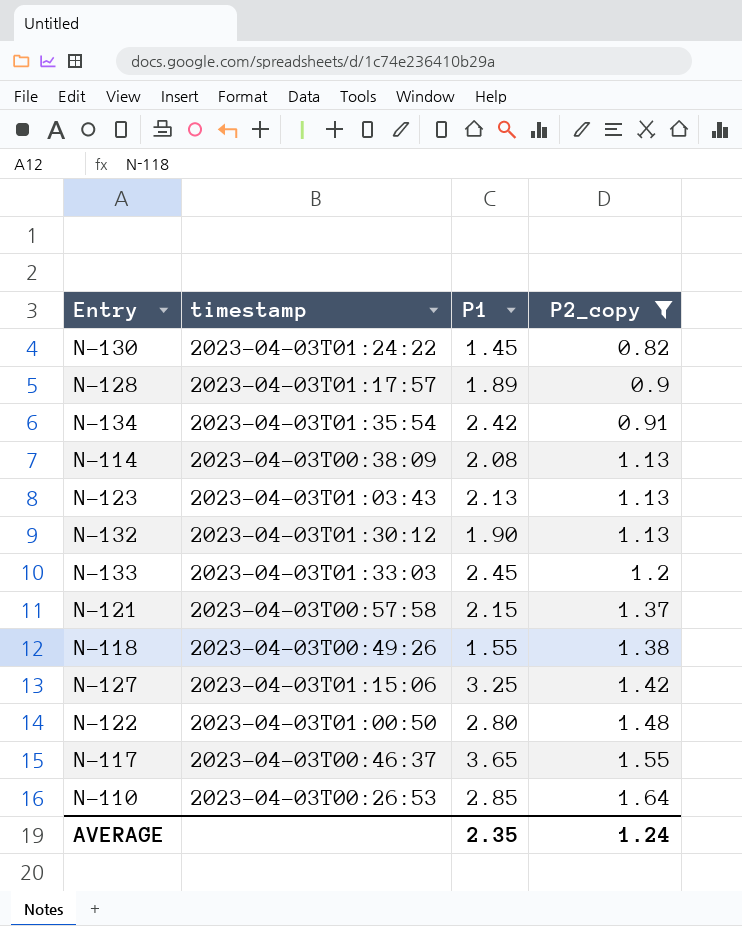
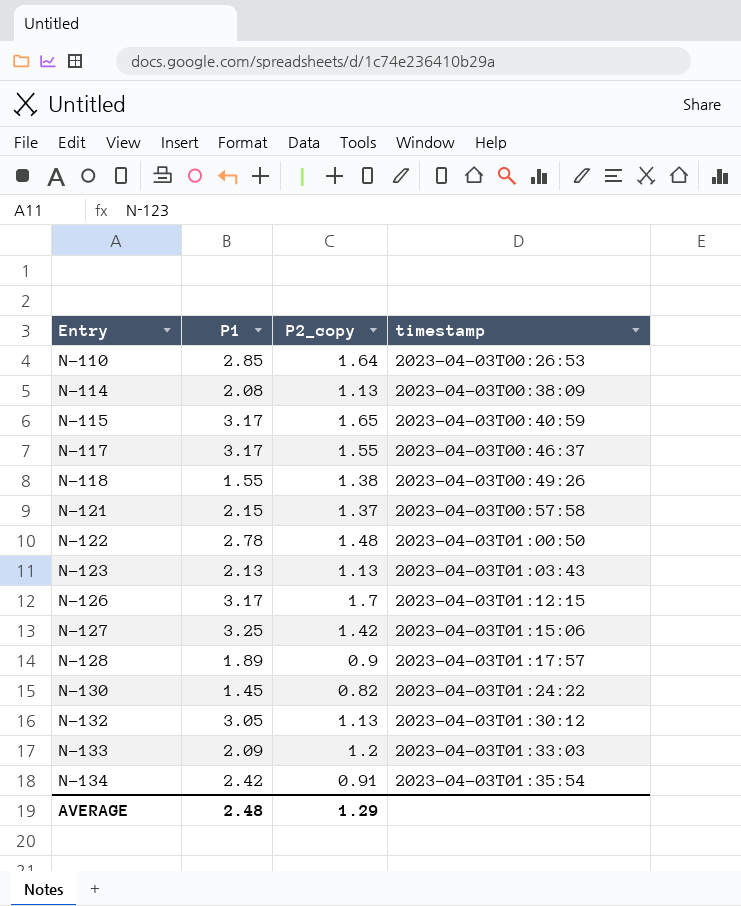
filter: P2_copy <= 1.64 -> none
row order: P2_copy ascending -> Entry ascending
column timestamp | position: 2 -> 4
N-117 | P1: 3.65 -> 3.17
N-122 | P1: 2.80 -> 2.78
N-132 | P1: 1.90 -> 3.05
N-133 | P1: 2.45 -> 2.09
AVERAGE | P1: 2.35 -> 2.48
AVERAGE | P2_copy: 1.24 -> 1.29

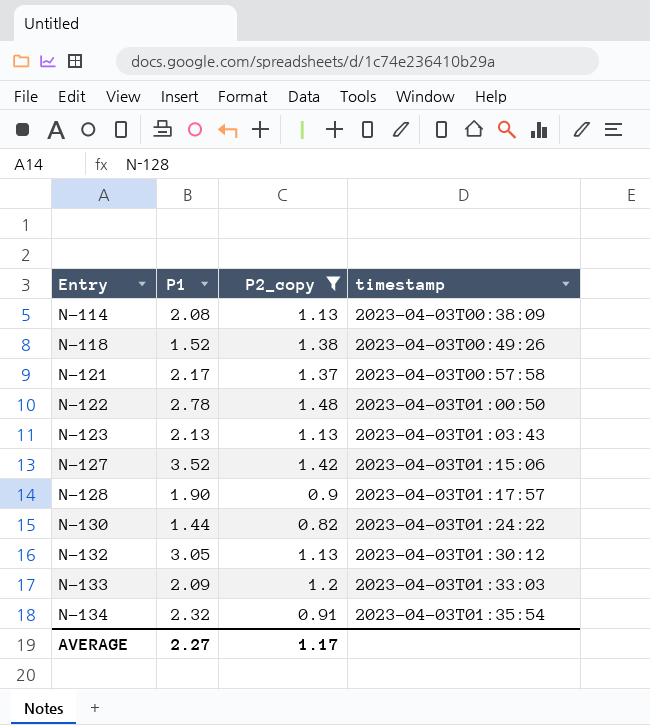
filter: none -> P2_copy <= 1.48
N-118 | P1: 1.55 -> 1.52
N-121 | P1: 2.15 -> 2.17
N-127 | P1: 3.25 -> 3.52
N-128 | P1: 1.89 -> 1.90
N-130 | P1: 1.45 -> 1.44
N-134 | P1: 2.42 -> 2.32
AVERAGE | P1: 2.48 -> 2.27
AVERAGE | P2_copy: 1.29 -> 1.17

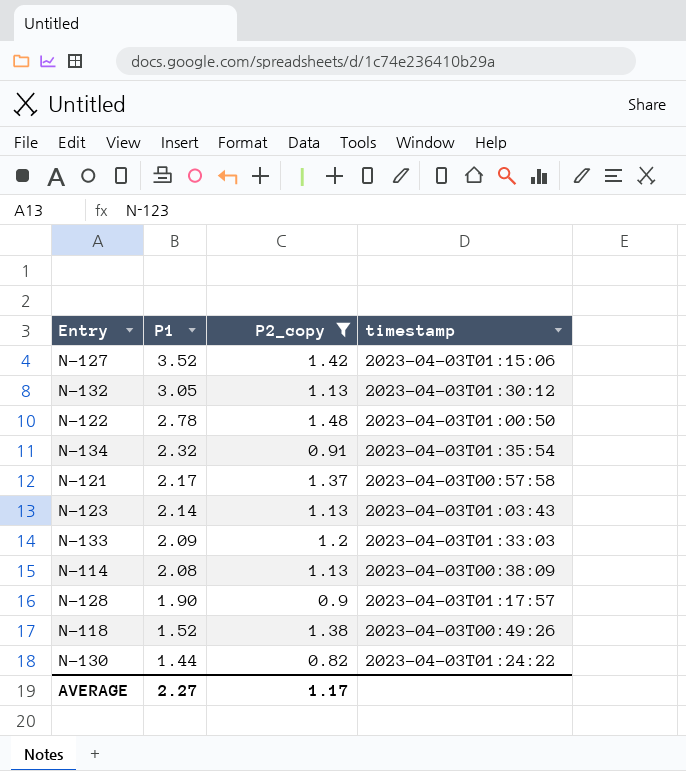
row order: Entry ascending -> P1 descending
N-123 | P1: 2.13 -> 2.14

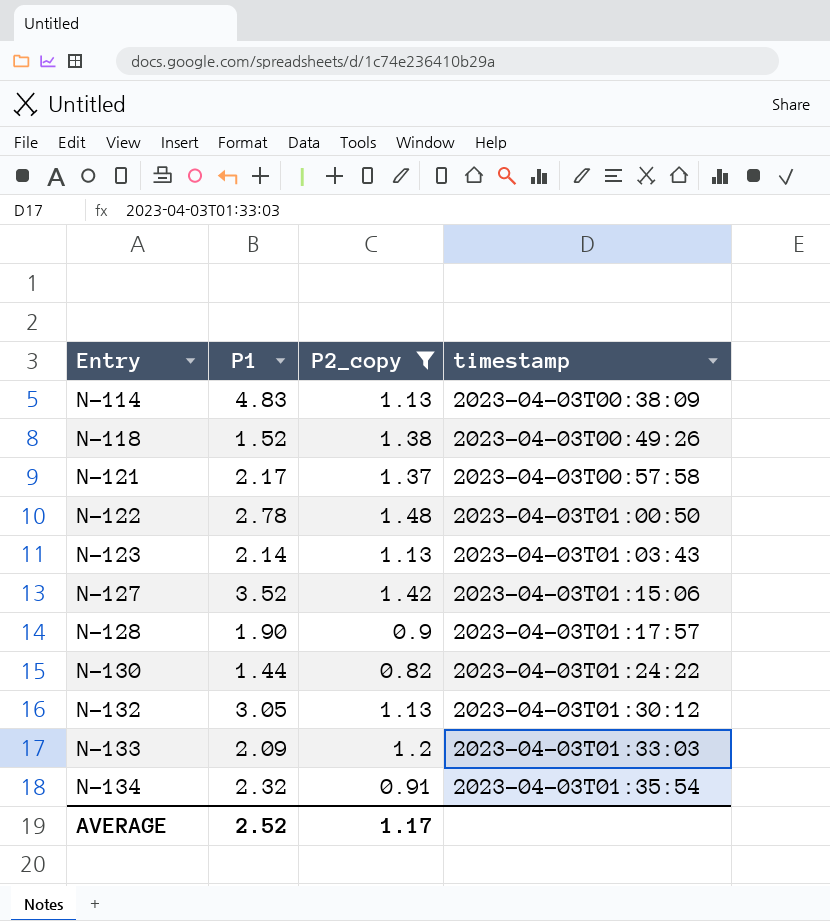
row order: P1 descending -> Entry ascending
N-114 | P1: 2.08 -> 4.83
AVERAGE | P1: 2.27 -> 2.52

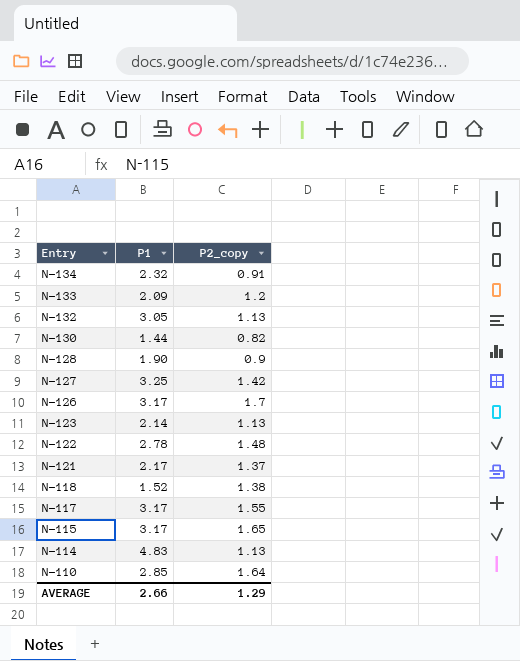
filter: P2_copy <= 1.48 -> none
row order: Entry ascending -> Entry descending
column timestamp | position: 4 -> none
N-127 | P1: 3.52 -> 3.25
AVERAGE | P1: 2.52 -> 2.66
AVERAGE | P2_copy: 1.17 -> 1.29

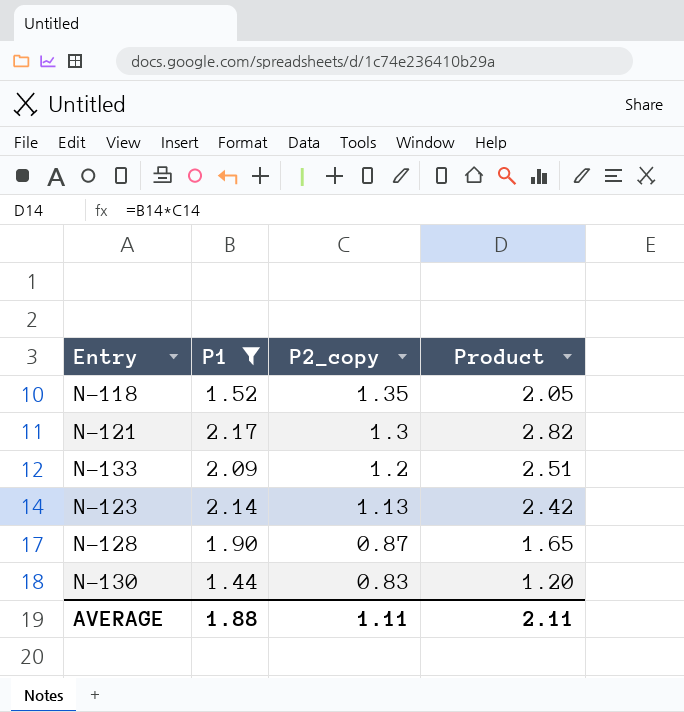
filter: none -> P1 <= 2.17
row order: Entry descending -> P2_copy descending
column Product | formula: none -> [P1] * [P2_copy]
N-118 | P2_copy: 1.38 -> 1.35
N-121 | P2_copy: 1.37 -> 1.3
N-128 | P2_copy: 0.9 -> 0.87
N-130 | P2_copy: 0.82 -> 0.83
AVERAGE | P1: 2.66 -> 1.88
AVERAGE | P2_copy: 1.29 -> 1.11

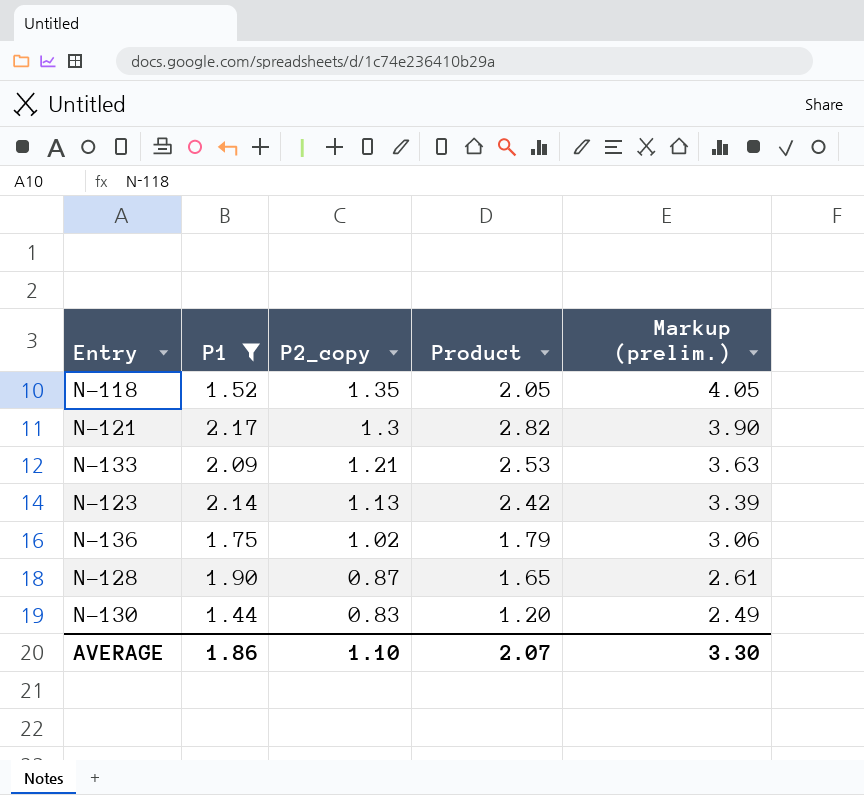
column Markup (prelim.) | formula: none -> [P2_copy] * 3
N-133 | P2_copy: 1.2 -> 1.21
N-133 | Product: 2.51 -> 2.53
row N-136: none -> 1.75 | 1.02 | 1.79 | 3.06
AVERAGE | P1: 1.88 -> 1.86
AVERAGE | P2_copy: 1.11 -> 1.10
AVERAGE | Product: 2.11 -> 2.07

